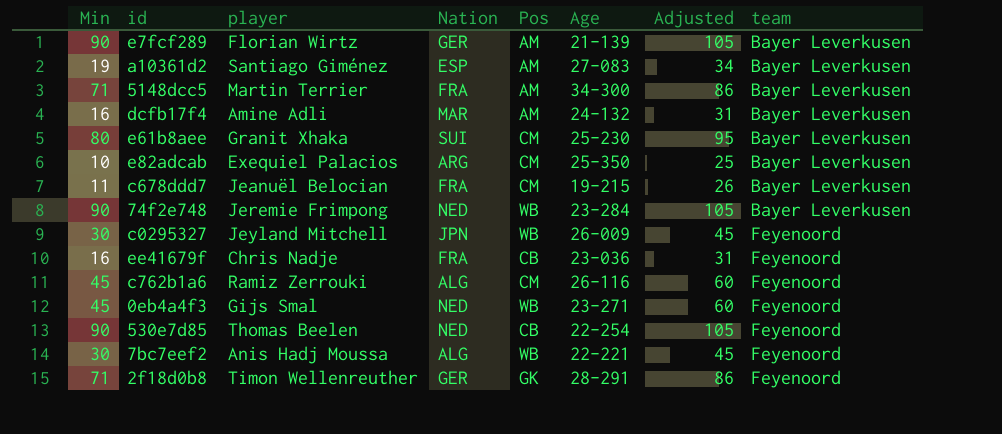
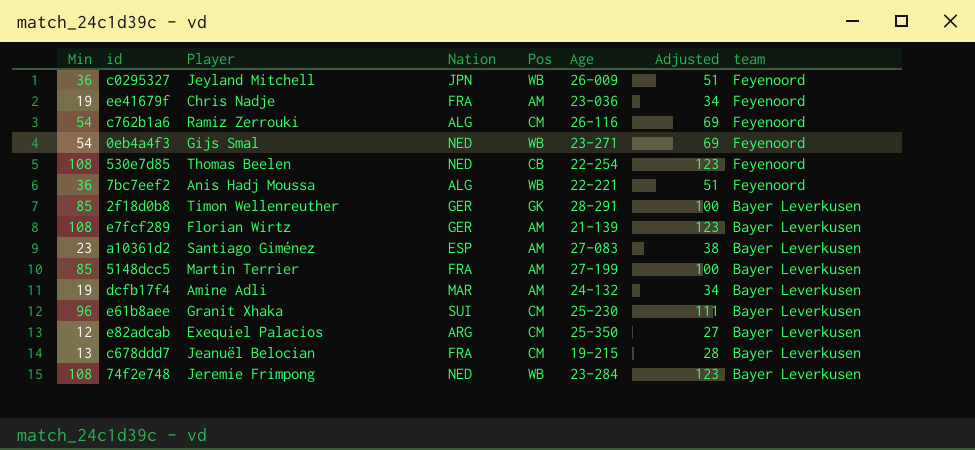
row order: team ascending -> team descending
column name: player -> Player
c0295327 | Min: 30 -> 36
c0295327 | Adjusted: 45 -> 51
ee41679f | Min: 16 -> 19
ee41679f | Pos: CB -> AM
ee41679f | Adjusted: 31 -> 34
c762b1a6 | Min: 45 -> 54
c762b1a6 | Adjusted: 60 -> 69
0eb4a4f3 | Min: 45 -> 54
0eb4a4f3 | Adjusted: 60 -> 69
530e7d85 | Min: 90 -> 108
530e7d85 | Adjusted: 105 -> 123
7bc7eef2 | Min: 30 -> 36
7bc7eef2 | Adjusted: 45 -> 51
2f18d0b8 | Min: 71 -> 85
2f18d0b8 | Adjusted: 86 -> 100
2f18d0b8 | team: Feyenoord -> Bayer Leverkusen
e7fcf289 | Min: 90 -> 108
e7fcf289 | Adjusted: 105 -> 123
a10361d2 | Min: 19 -> 23
a10361d2 | Adjusted: 34 -> 38
5148dcc5 | Min: 71 -> 85
5148dcc5 | Age: 34-300 -> 27-199
5148dcc5 | Adjusted: 86 -> 100
dcfb17f4 | Min: 16 -> 19
dcfb17f4 | Adjusted: 31 -> 34
e61b8aee | Min: 80 -> 96
e61b8aee | Adjusted: 95 -> 111
e82adcab | Min: 10 -> 12
e82adcab | Adjusted: 25 -> 27
c678ddd7 | Min: 11 -> 13
c678ddd7 | Adjusted: 26 -> 28
74f2e748 | Min: 90 -> 108
74f2e748 | Adjusted: 105 -> 123

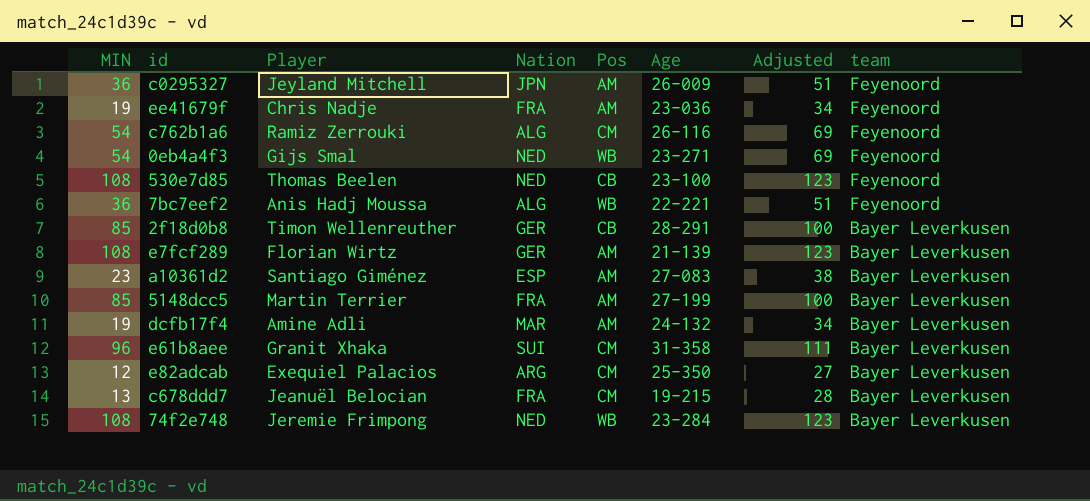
column name: Min -> MIN
c0295327 | Pos: WB -> AM
530e7d85 | Age: 22-254 -> 23-100
2f18d0b8 | Pos: GK -> CB
e61b8aee | Age: 25-230 -> 31-358

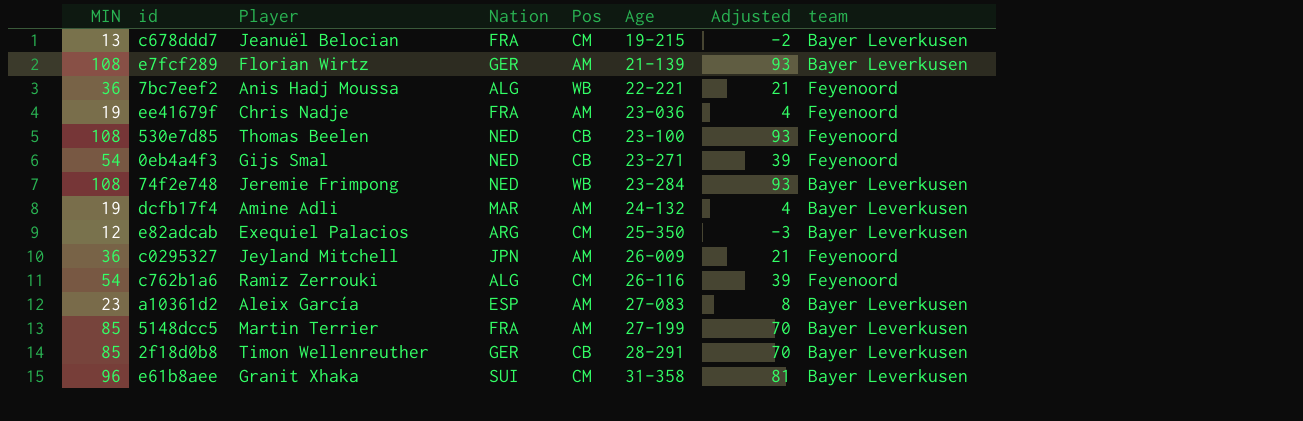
row order: team descending -> Age ascending
column Adjusted | formula: [MIN] + 15 -> [MIN] - 15
0eb4a4f3 | Pos: WB -> CB
a10361d2 | Player: Santiago Giménez -> Aleix García

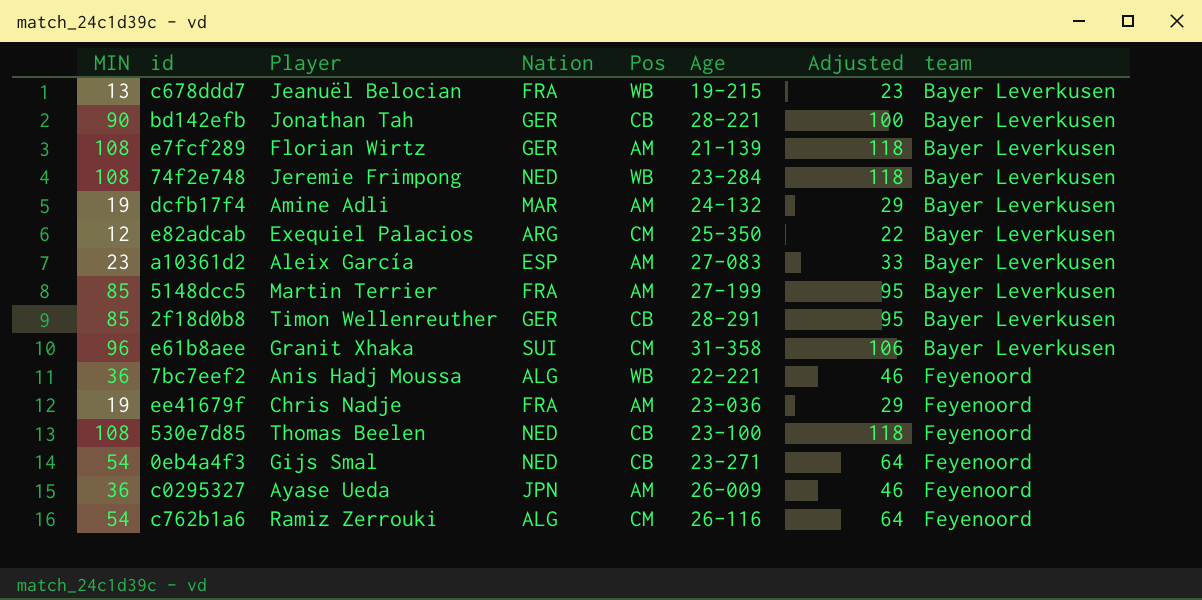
row order: Age ascending -> team ascending
column Adjusted | formula: [MIN] - 15 -> [MIN] + 10
c678ddd7 | Pos: CM -> WB
row bd142efb: none -> 90 | Jonathan Tah | GER | CB | 28-221 | 100 | Bayer Leverkusen
c0295327 | Player: Jeyland Mitchell -> Ayase Ueda

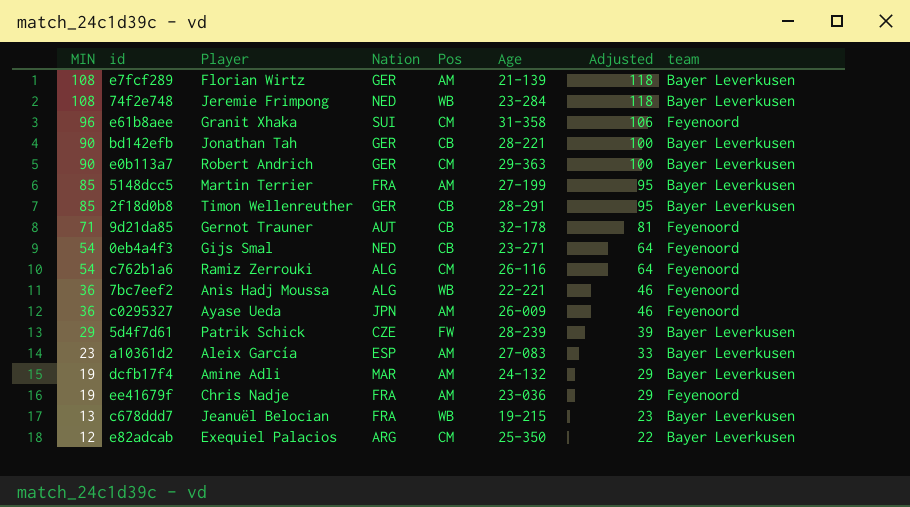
row order: team ascending -> MIN descending
row 530e7d85: 108 | Thomas Beelen | NED | CB | 23-100 | 118 | Feyenoord -> none
e61b8aee | team: Bayer Leverkusen -> Feyenoord
row e0b113a7: none -> 90 | Robert Andrich | GER | CM | 29-363 | 100 | Bayer Leverkusen
row 9d21da85: none -> 71 | Gernot Trauner | AUT | CB | 32-178 | 81 | Feyenoord
row 5d4f7d61: none -> 29 | Patrik Schick | CZE | FW | 28-239 | 39 | Bayer Leverkusen

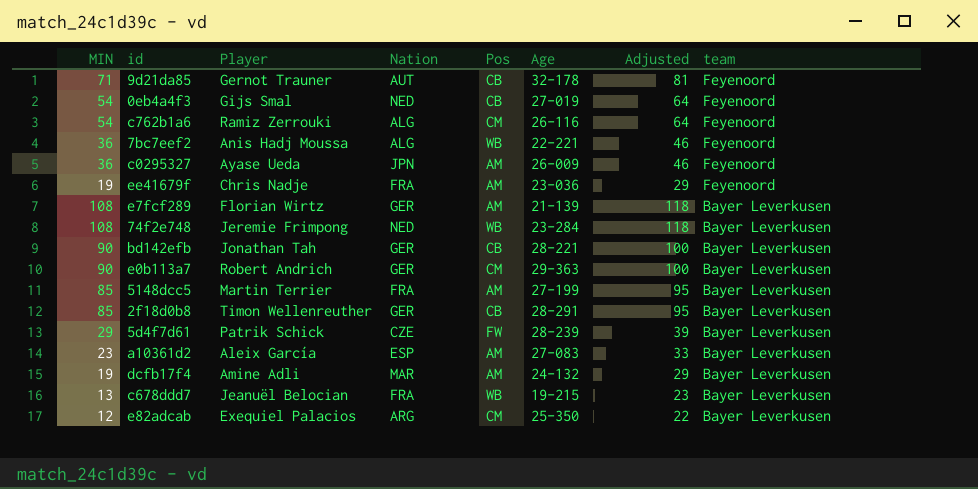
row order: MIN descending -> team descending
row e61b8aee: 96 | Granit Xhaka | SUI | CM | 31-358 | 106 | Feyenoord -> none
0eb4a4f3 | Age: 23-271 -> 27-019

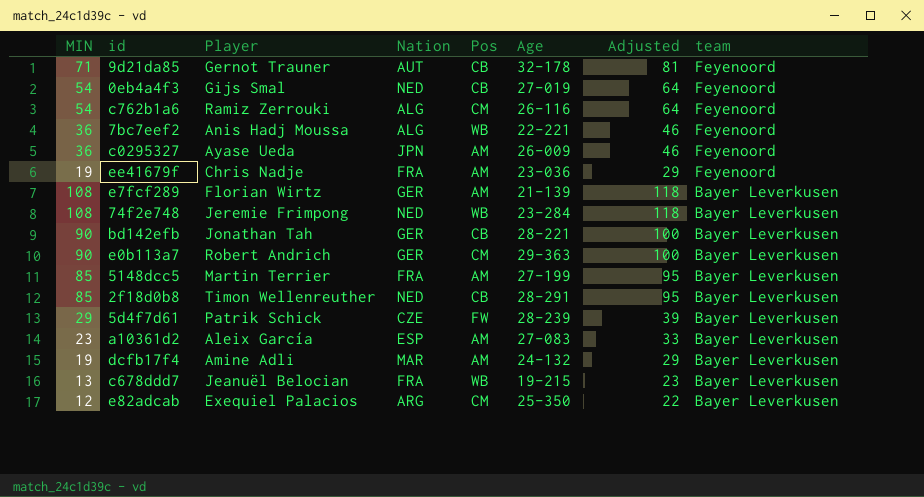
2f18d0b8 | Nation: GER -> NED

